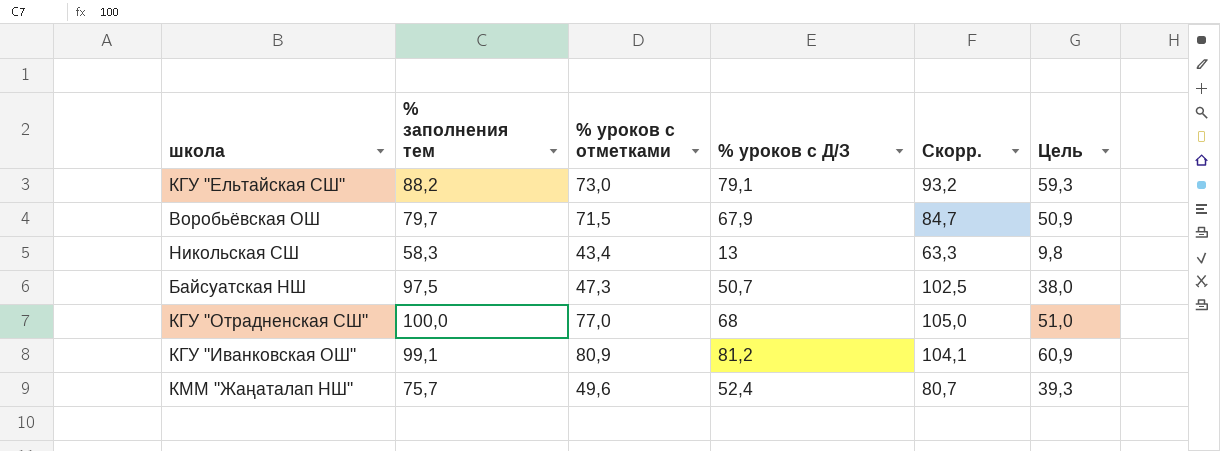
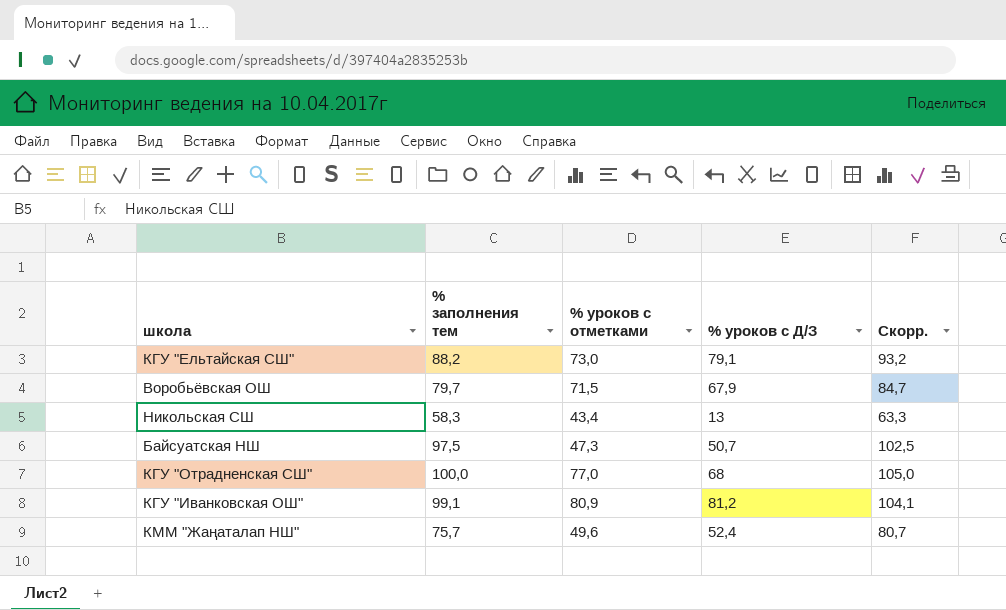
column Цель | formula: [% уроков с Д/З] * 0,75 -> none

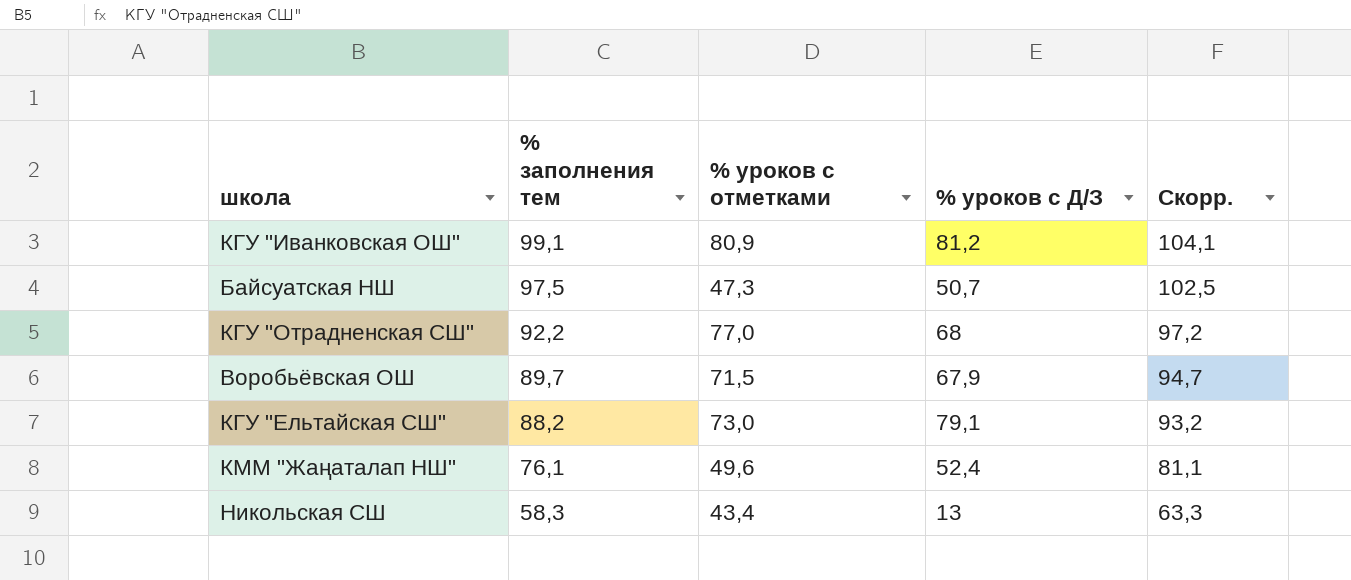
row order: none -> % заполнения тем descending
КГУ "Отрадненская СШ" | % заполнения тем: 100,0 -> 92,2
КГУ "Отрадненская СШ" | Скорр.: 105,0 -> 97,2
Воробьёвская ОШ | % заполнения тем: 79,7 -> 89,7
Воробьёвская ОШ | Скорр.: 84,7 -> 94,7
КММ "Жаңаталап НШ" | % заполнения тем: 75,7 -> 76,1
КММ "Жаңаталап НШ" | Скорр.: 80,7 -> 81,1

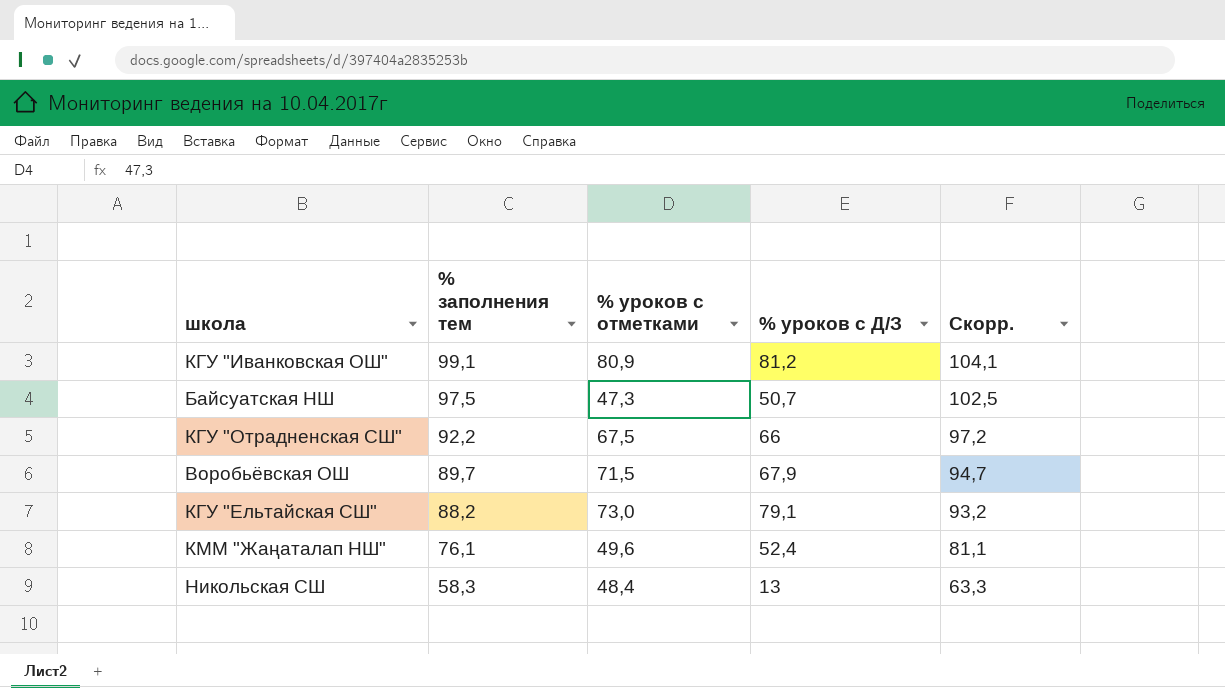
КГУ "Отрадненская СШ" | % уроков с отметками: 77,0 -> 67,5
КГУ "Отрадненская СШ" | % уроков с Д/З: 68 -> 66
Никольская СШ | % уроков с отметками: 43,4 -> 48,4

